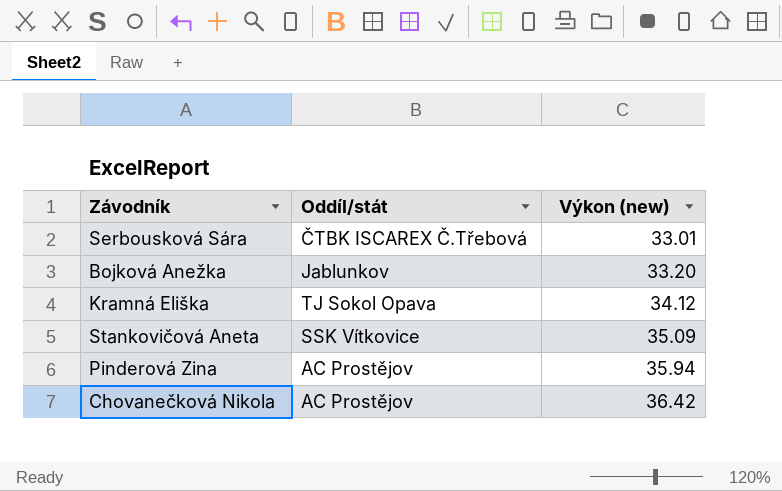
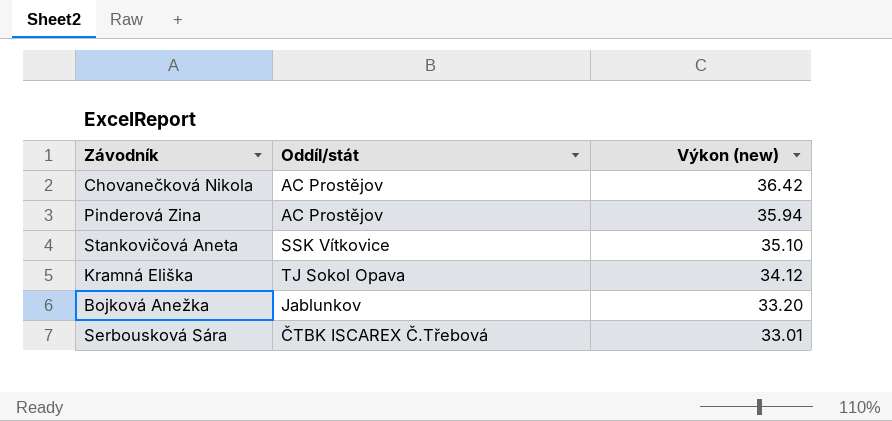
row order: Výkon (new) ascending -> Výkon (new) descending
Stankovičová Aneta | Výkon (new): 35.09 -> 35.10

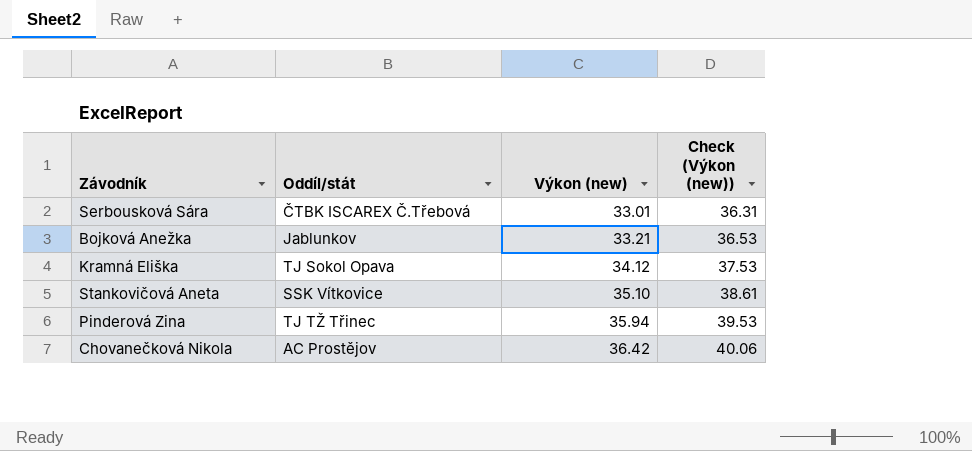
row order: Výkon (new) descending -> Výkon (new) ascending
column Check (Výkon (new)) | formula: none -> [Výkon (new)] * 1.1
Bojková Anežka | Výkon (new): 33.20 -> 33.21
Pinderová Zina | Oddíl/stát: AC Prostějov -> TJ TŽ Třinec

